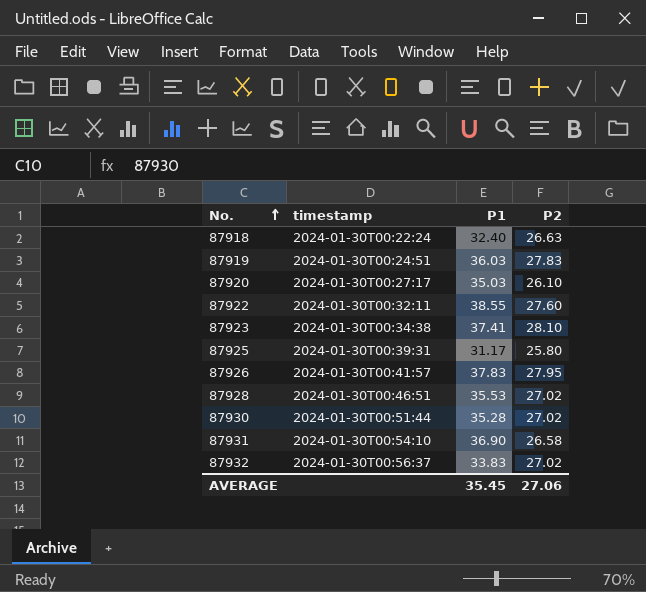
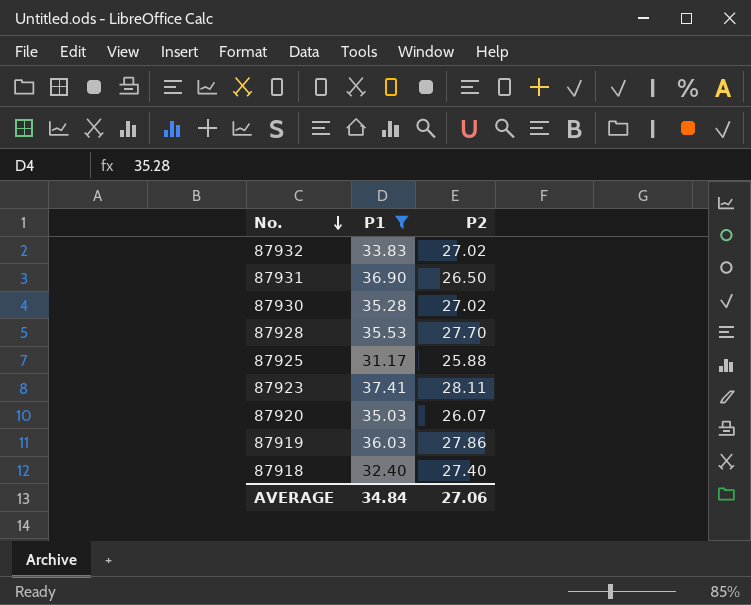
filter: none -> P1 <= 37.41
row order: No. ascending -> No. descending
column timestamp | position: 2 -> none
87931 | P2: 26.58 -> 26.50
87928 | P2: 27.02 -> 27.70
87925 | P2: 25.80 -> 25.88
87923 | P2: 28.10 -> 28.11
87920 | P2: 26.10 -> 26.07
87919 | P2: 27.83 -> 27.86
87918 | P2: 26.63 -> 27.40
AVERAGE | P1: 35.45 -> 34.84

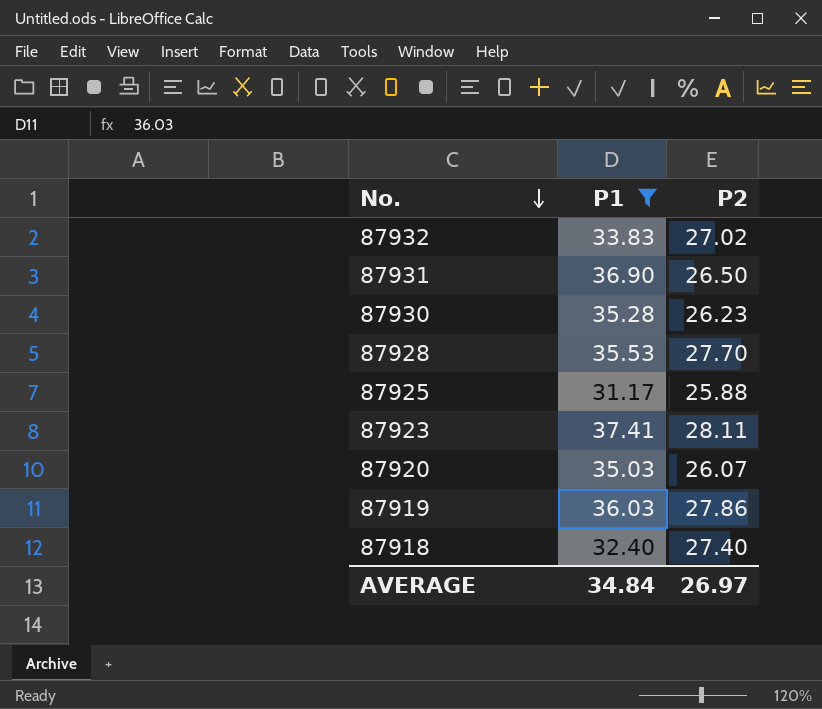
87930 | P2: 27.02 -> 26.23
AVERAGE | P2: 27.06 -> 26.97

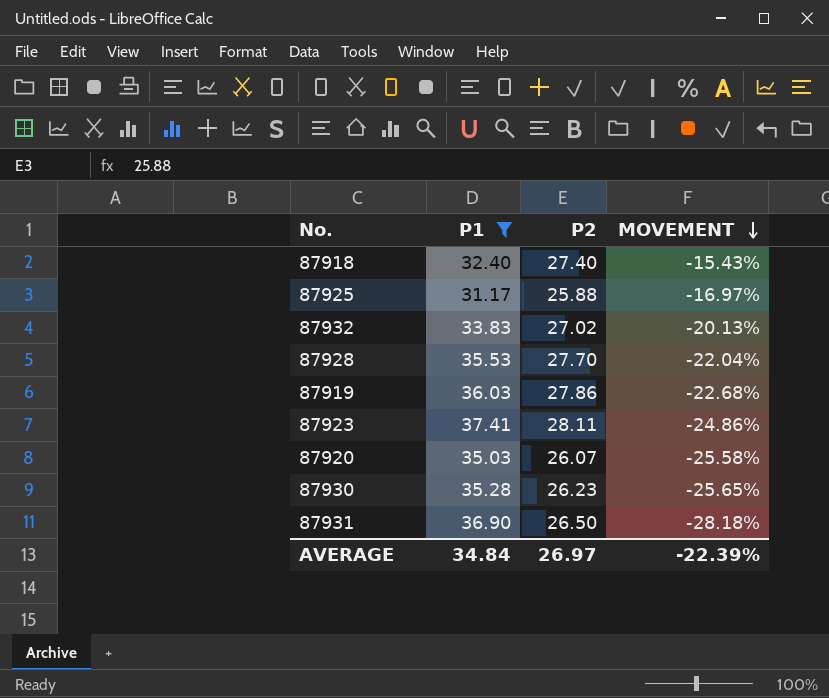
row order: No. descending -> MOVEMENT descending
column MOVEMENT | formula: none -> ([P2] - [P1]) / [P1]

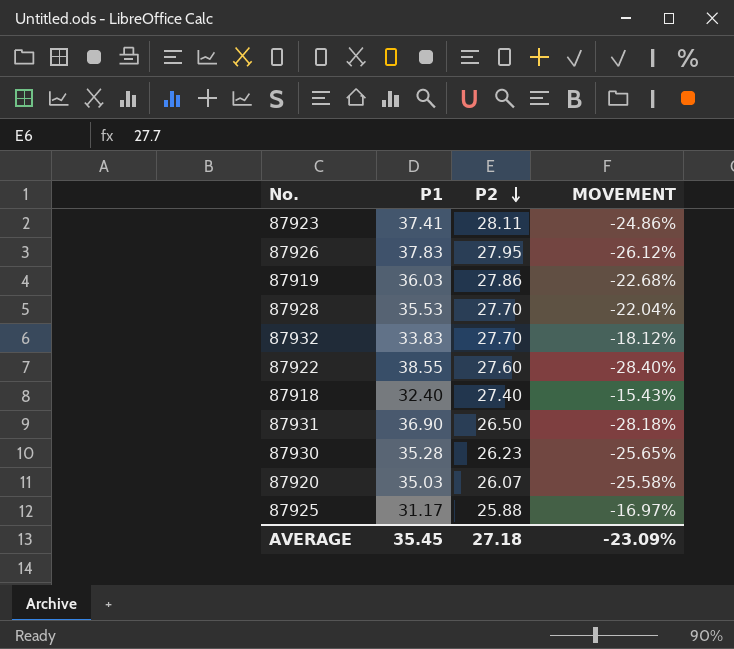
filter: P1 <= 37.41 -> none
row order: MOVEMENT descending -> P2 descending
87932 | P2: 27.02 -> 27.70
87932 | MOVEMENT: -20.13% -> -18.12%
AVERAGE | P1: 34.84 -> 35.45
AVERAGE | P2: 26.97 -> 27.18
AVERAGE | MOVEMENT: -22.39% -> -23.09%

